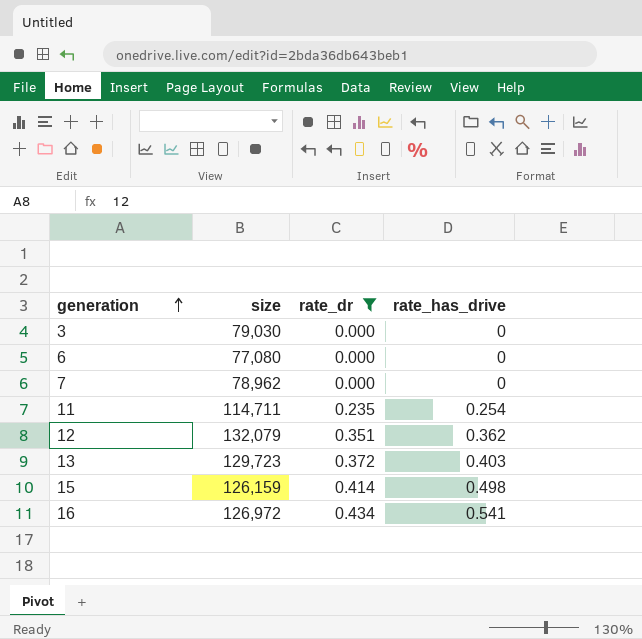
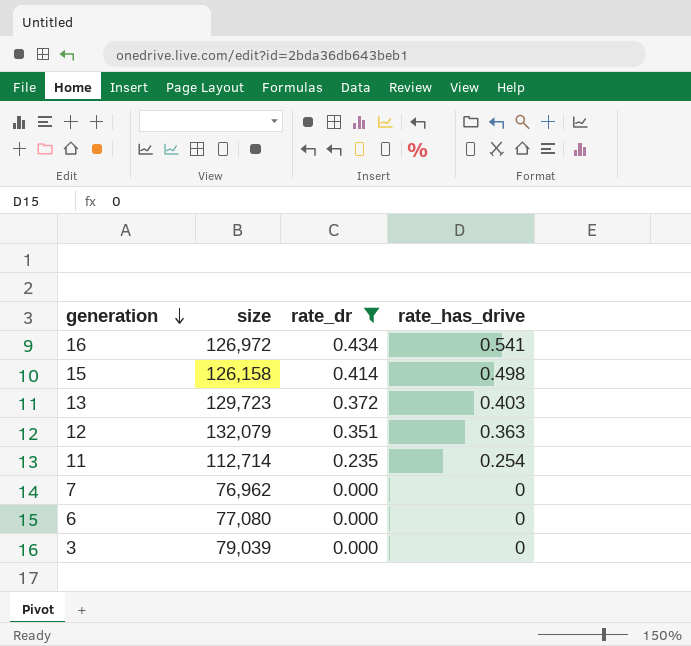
row order: generation ascending -> generation descending
15 | size: 126,159 -> 126,158
12 | rate_has_drive: 0.362 -> 0.363
11 | size: 114,711 -> 112,714
7 | size: 78,962 -> 76,962
3 | size: 79,030 -> 79,039

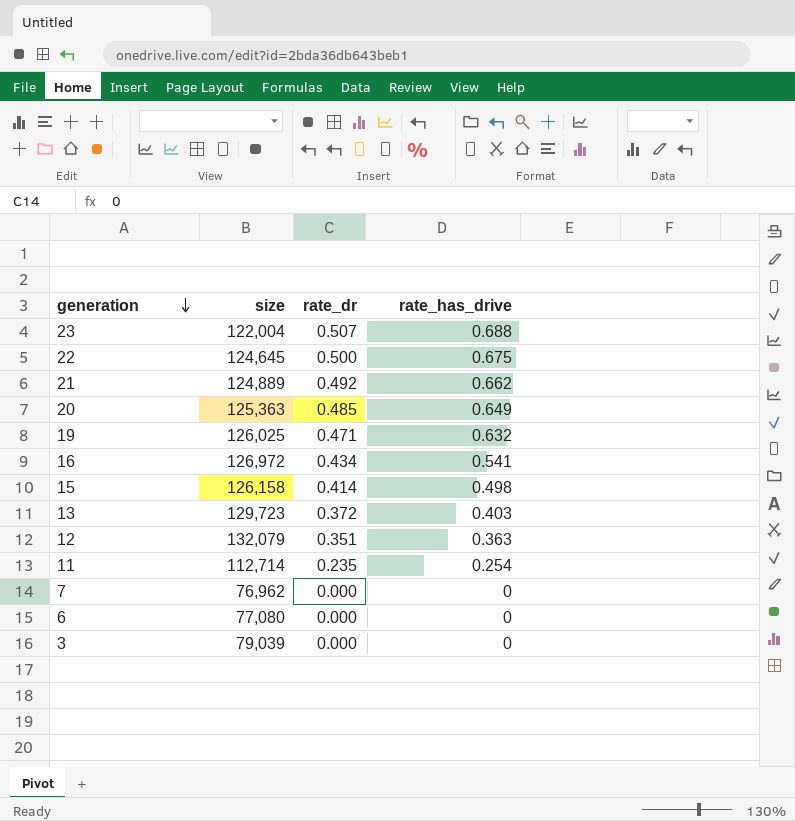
filter: rate_dr <= 0.434 -> none

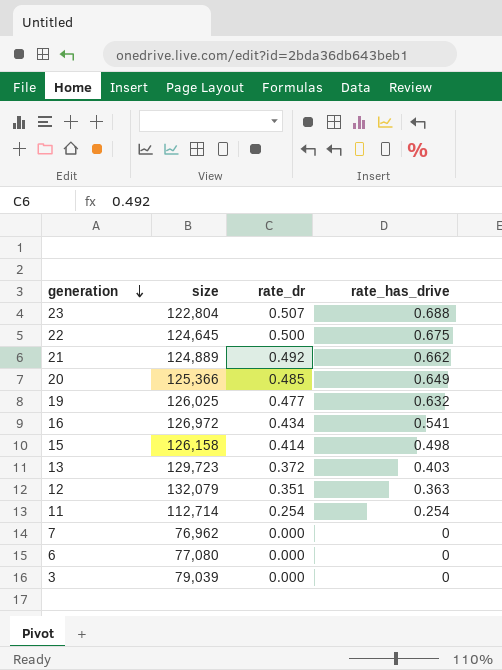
23 | size: 122,004 -> 122,804
20 | size: 125,363 -> 125,366
19 | rate_dr: 0.471 -> 0.477
11 | rate_dr: 0.235 -> 0.254

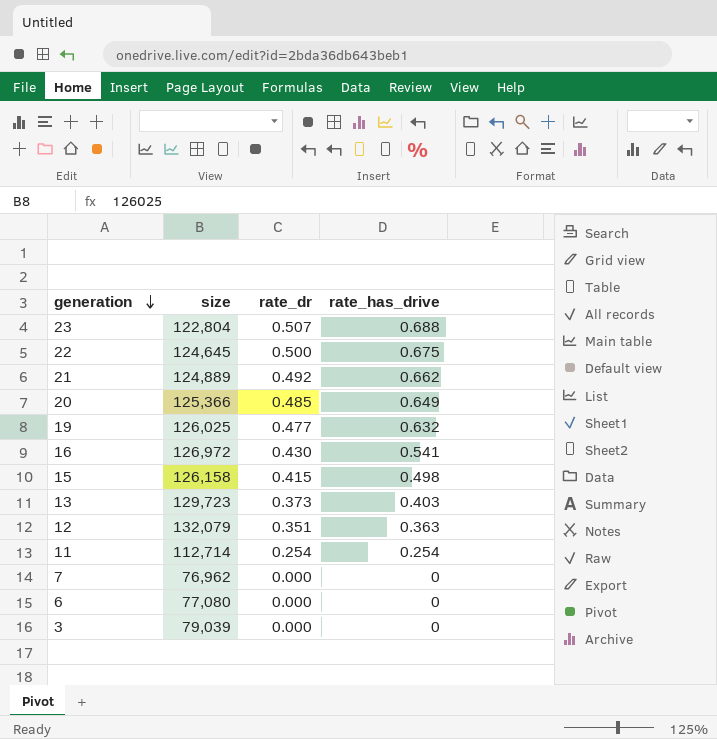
16 | rate_dr: 0.434 -> 0.430
15 | rate_dr: 0.414 -> 0.415
13 | rate_dr: 0.372 -> 0.373

